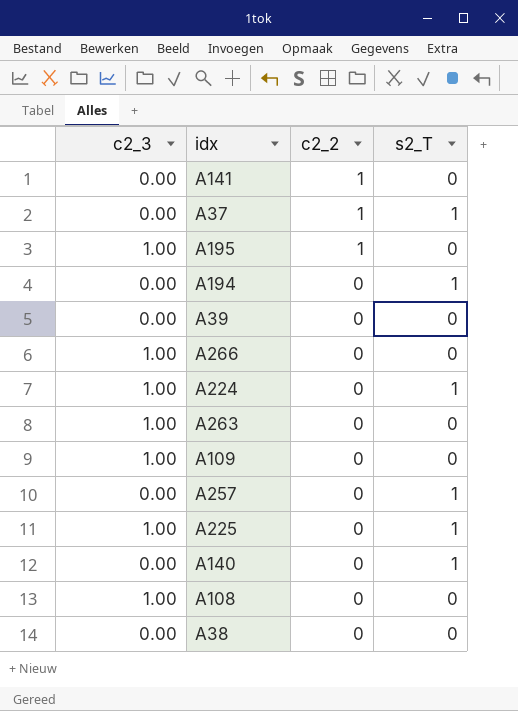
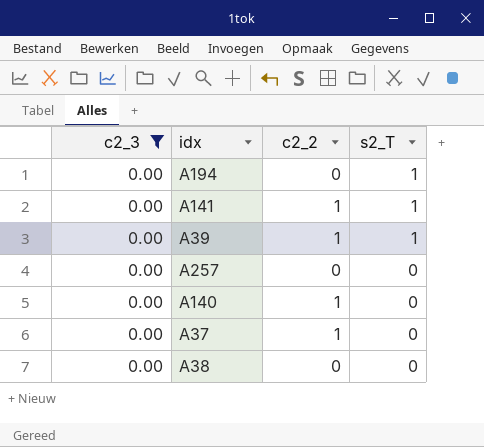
filter: none -> c2_3 = 0.00
row order: c2_2 descending -> s2_T descending
A141 | s2_T: 0 -> 1
A39 | c2_2: 0 -> 1
A39 | s2_T: 0 -> 1
A257 | s2_T: 1 -> 0
A140 | c2_2: 0 -> 1
A140 | s2_T: 1 -> 0
A37 | s2_T: 1 -> 0

